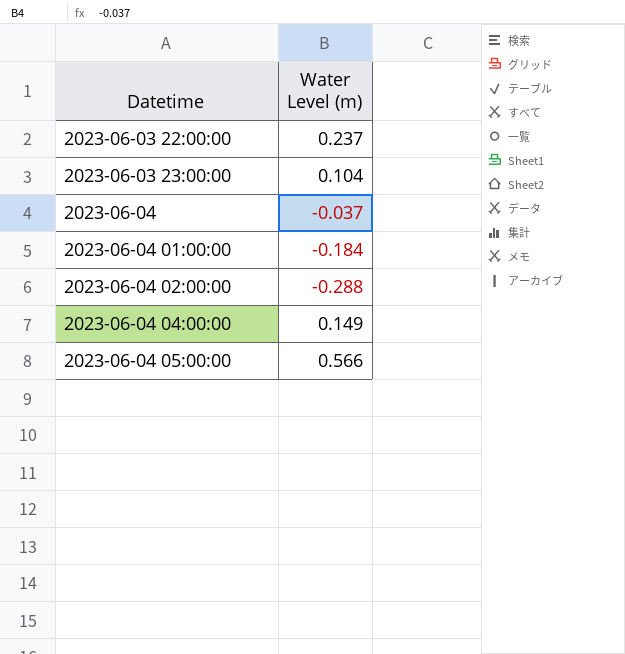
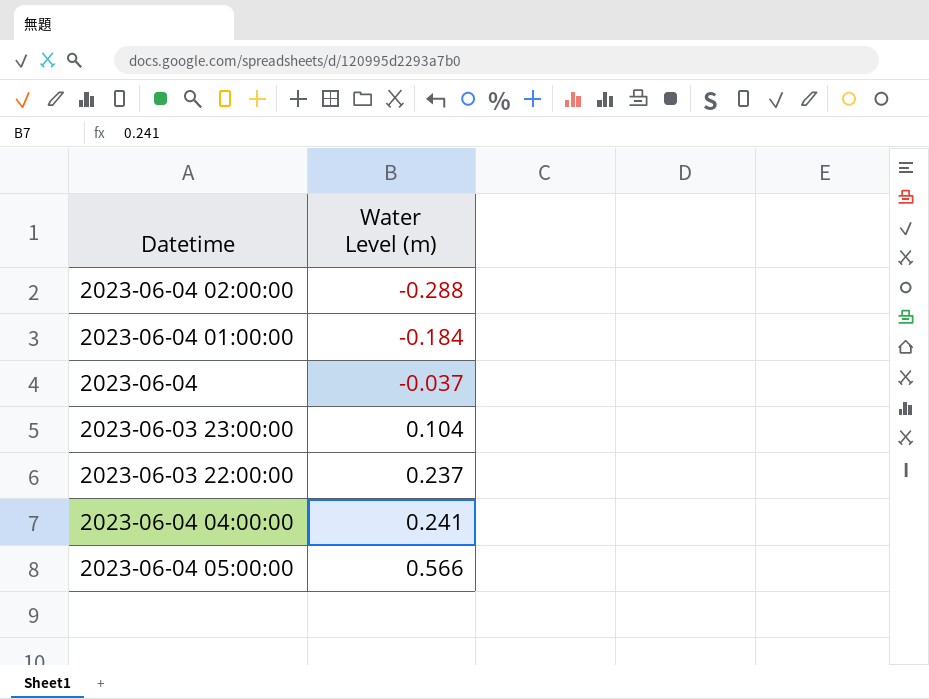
row order: Datetime ascending -> Water Level (m) ascending
2023-06-04 04:00:00 | Water Level (m): 0.149 -> 0.241

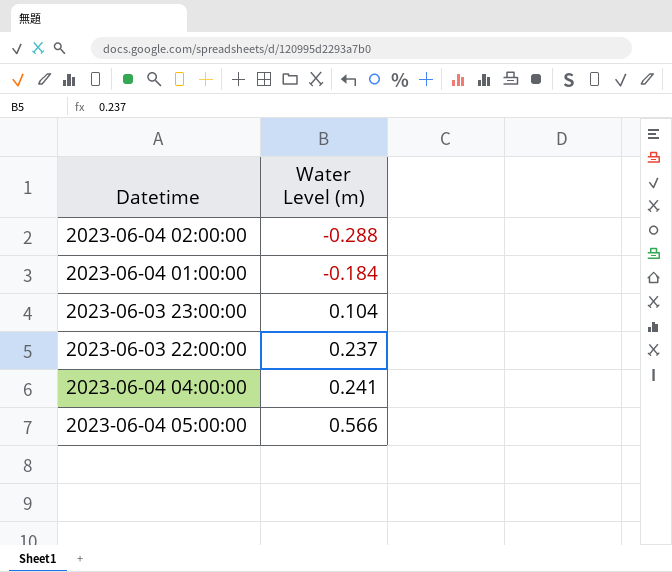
row 2023-06-04: -0.037 -> none

